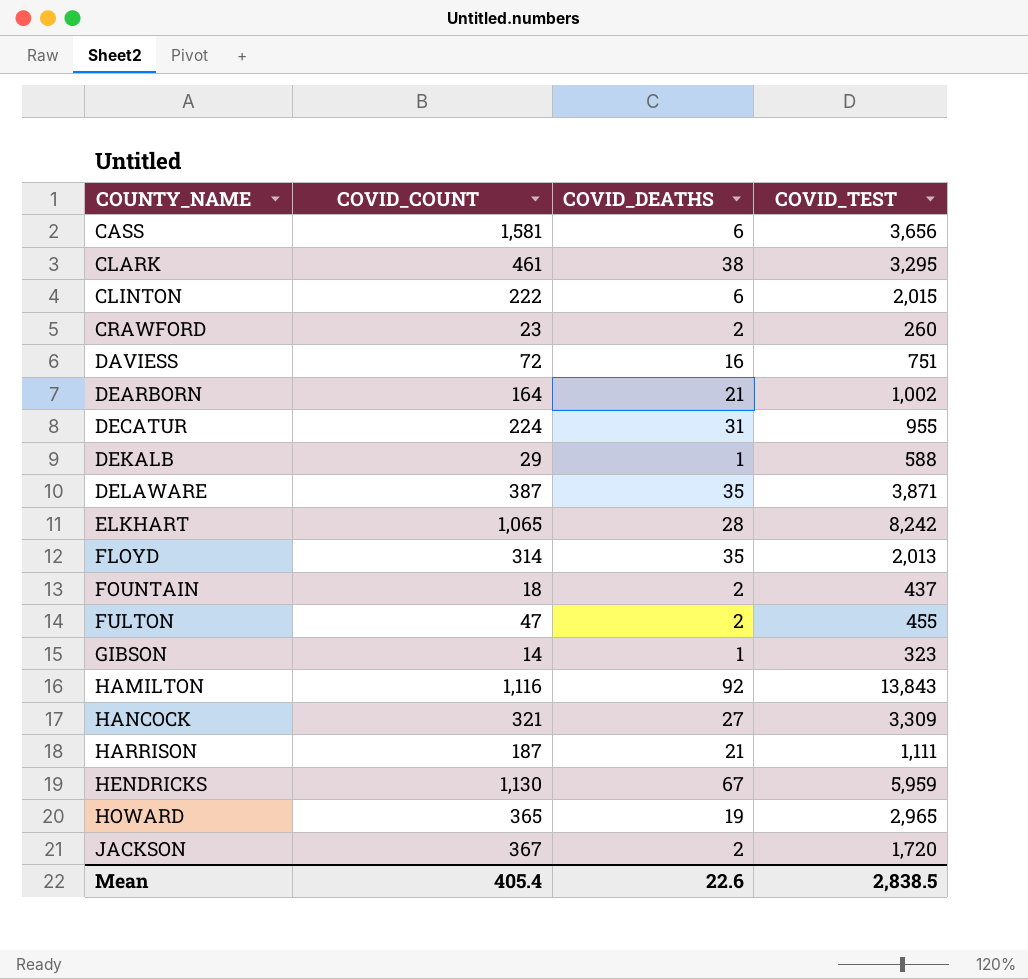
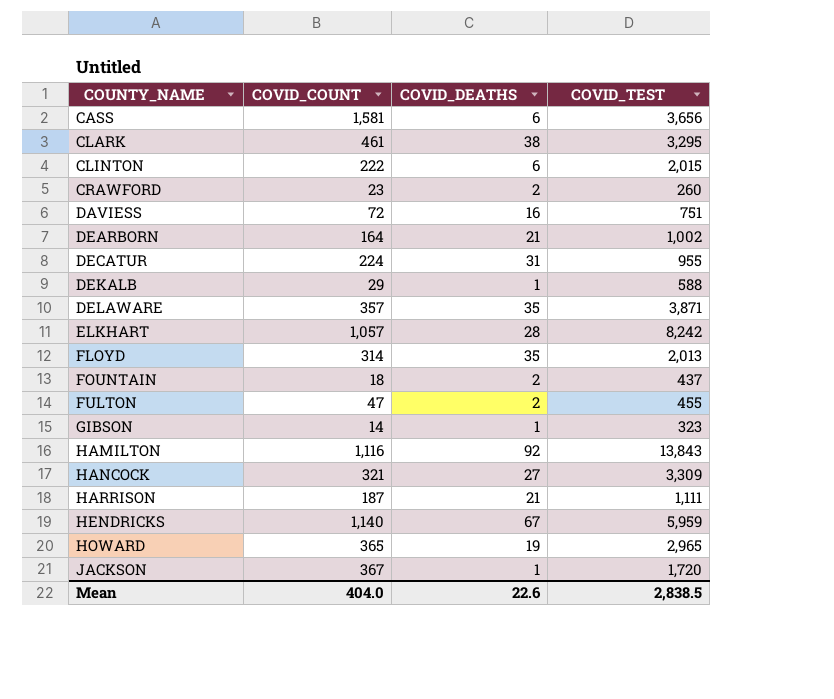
DELAWARE | COVID_COUNT: 387 -> 357
ELKHART | COVID_COUNT: 1,065 -> 1,057
HENDRICKS | COVID_COUNT: 1,130 -> 1,140
JACKSON | COVID_DEATHS: 2 -> 1
Mean | COVID_COUNT: 405.4 -> 404.0

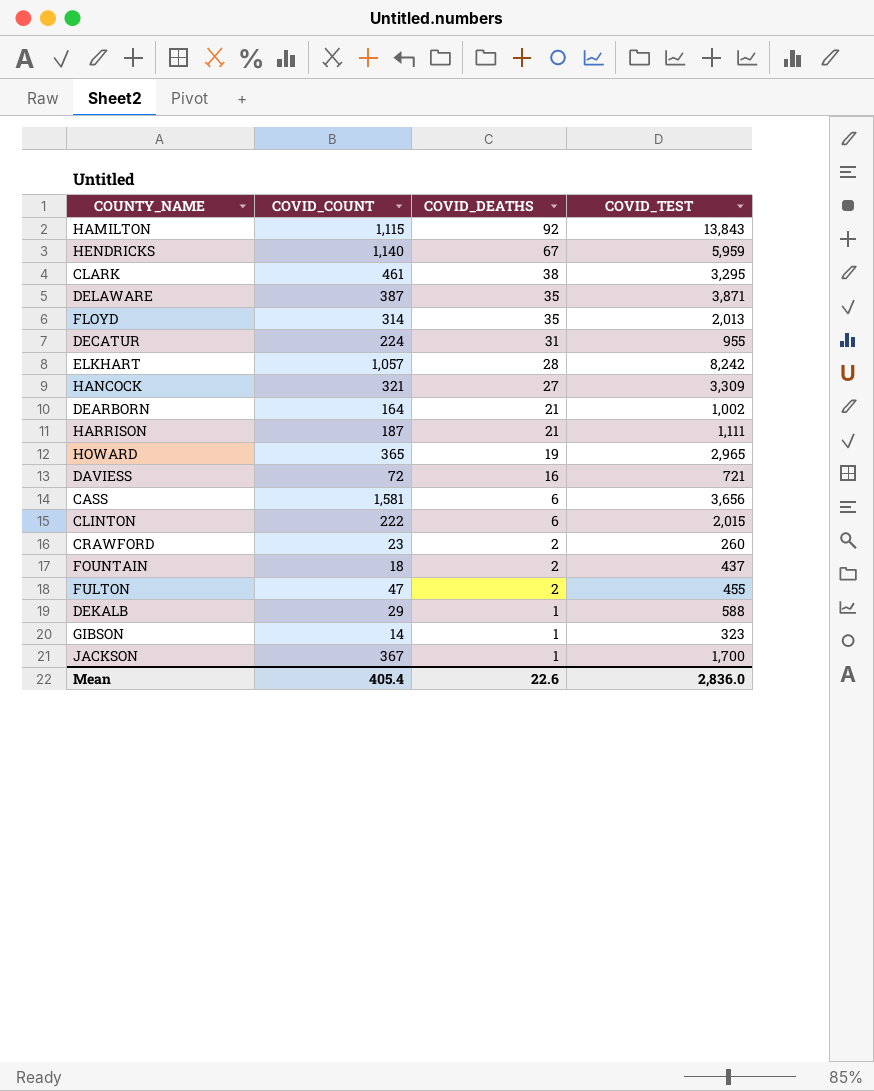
row order: COUNTY_NAME ascending -> COVID_DEATHS descending
HAMILTON | COVID_COUNT: 1,116 -> 1,115
DELAWARE | COVID_COUNT: 357 -> 387
DAVIESS | COVID_TEST: 751 -> 721
JACKSON | COVID_TEST: 1,720 -> 1,700
Mean | COVID_COUNT: 404.0 -> 405.4
Mean | COVID_TEST: 2,838.5 -> 2,836.0

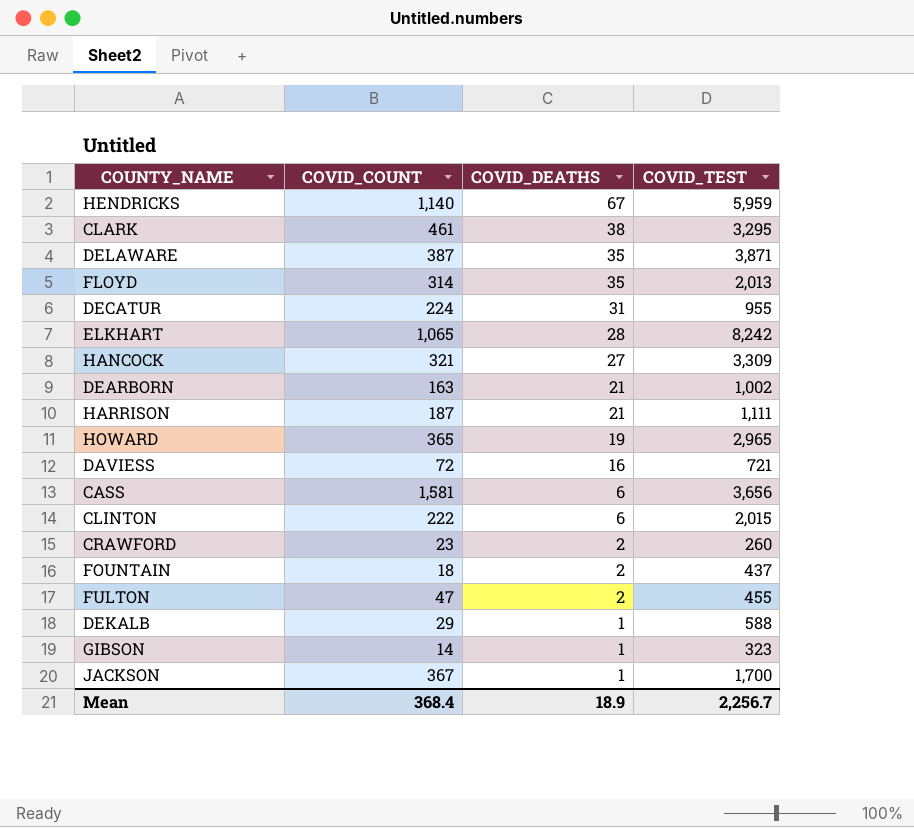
row HAMILTON: 1,115 | 92 | 13,843 -> none
ELKHART | COVID_COUNT: 1,057 -> 1,065
DEARBORN | COVID_COUNT: 164 -> 163
Mean | COVID_COUNT: 405.4 -> 368.4
Mean | COVID_DEATHS: 22.6 -> 18.9
Mean | COVID_TEST: 2,836.0 -> 2,256.7

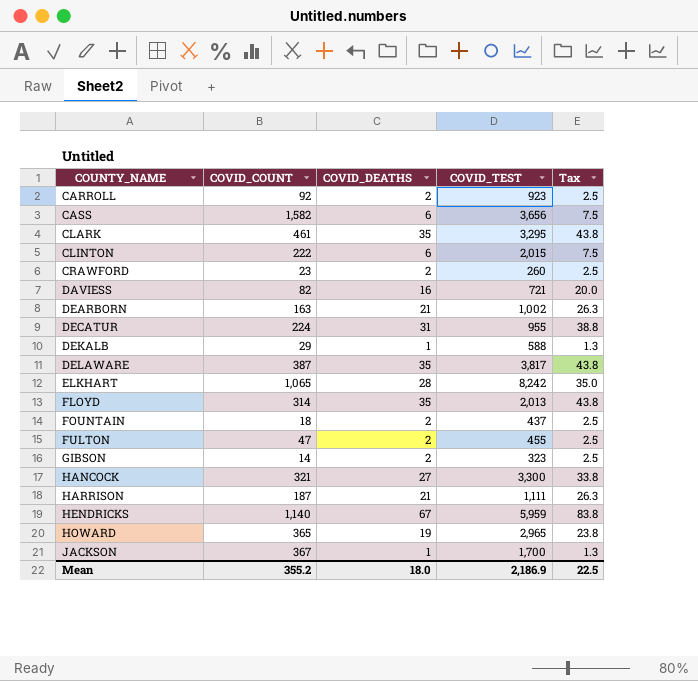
row order: COVID_DEATHS descending -> COUNTY_NAME ascending
column Tax | formula: none -> [COVID_DEATHS] * 1.25
row CARROLL: none -> 92 | 2 | 923 | 2.5
CASS | COVID_COUNT: 1,581 -> 1,582
CLARK | COVID_DEATHS: 38 -> 35
DAVIESS | COVID_COUNT: 72 -> 82
DELAWARE | COVID_TEST: 3,871 -> 3,817
GIBSON | COVID_DEATHS: 1 -> 2
HANCOCK | COVID_TEST: 3,309 -> 3,300
Mean | COVID_COUNT: 368.4 -> 355.2
Mean | COVID_DEATHS: 18.9 -> 18.0
Mean | COVID_TEST: 2,256.7 -> 2,186.9

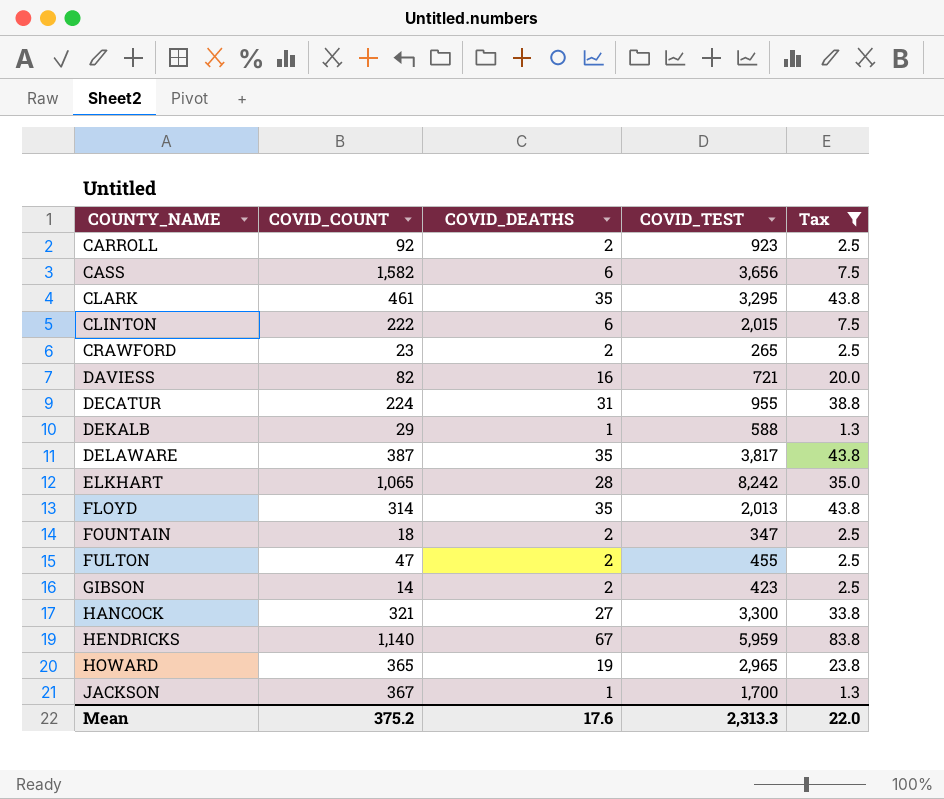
filter: none -> Tax != 26.3
CRAWFORD | COVID_TEST: 260 -> 265
FOUNTAIN | COVID_TEST: 437 -> 347
GIBSON | COVID_TEST: 323 -> 423
Mean | COVID_COUNT: 355.2 -> 375.2
Mean | COVID_DEATHS: 18.0 -> 17.6
Mean | COVID_TEST: 2,186.9 -> 2,313.3
Mean | Tax: 22.5 -> 22.0

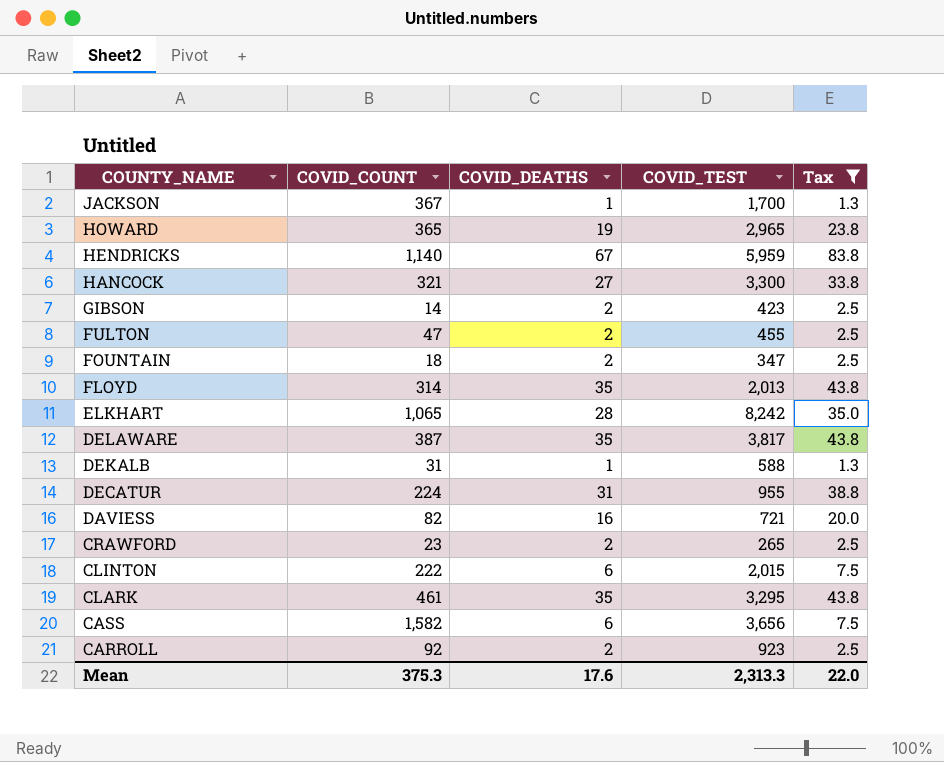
row order: COUNTY_NAME ascending -> COUNTY_NAME descending
DEKALB | COVID_COUNT: 29 -> 31
Mean | COVID_COUNT: 375.2 -> 375.3

